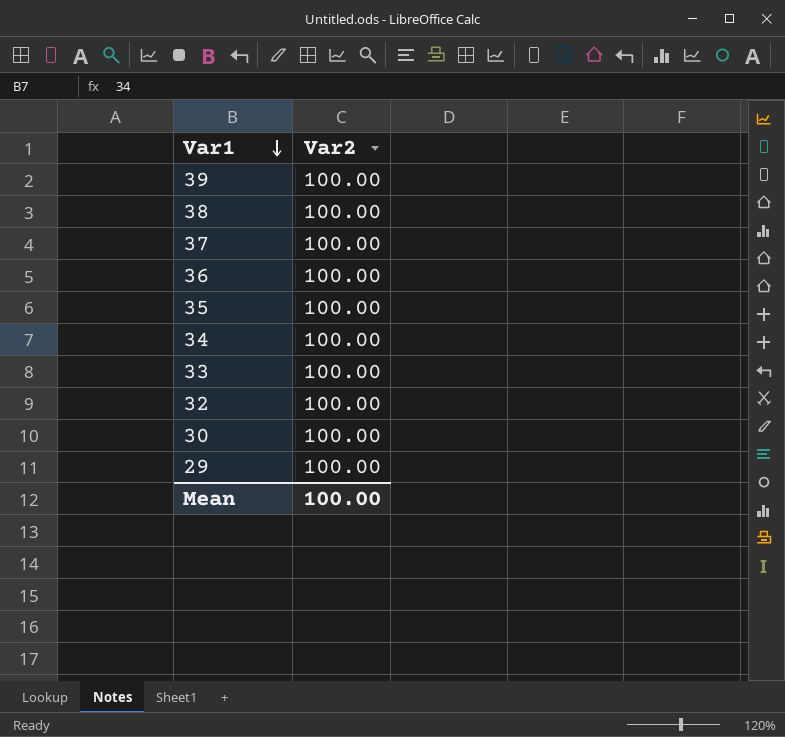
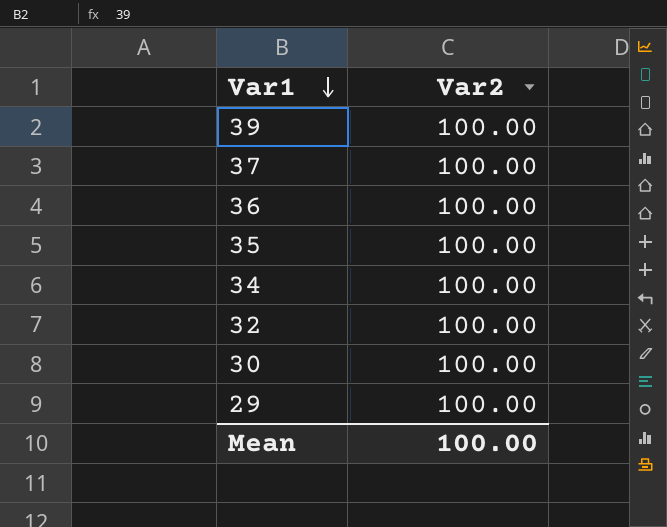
row 38: 100.00 -> none
row 33: 100.00 -> none

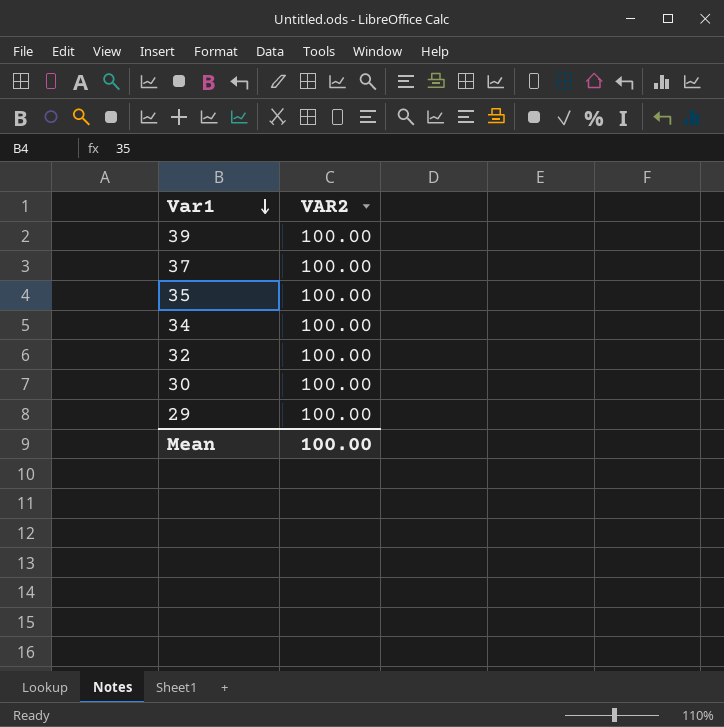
column name: Var2 -> VAR2
row 36: 100.00 -> none

